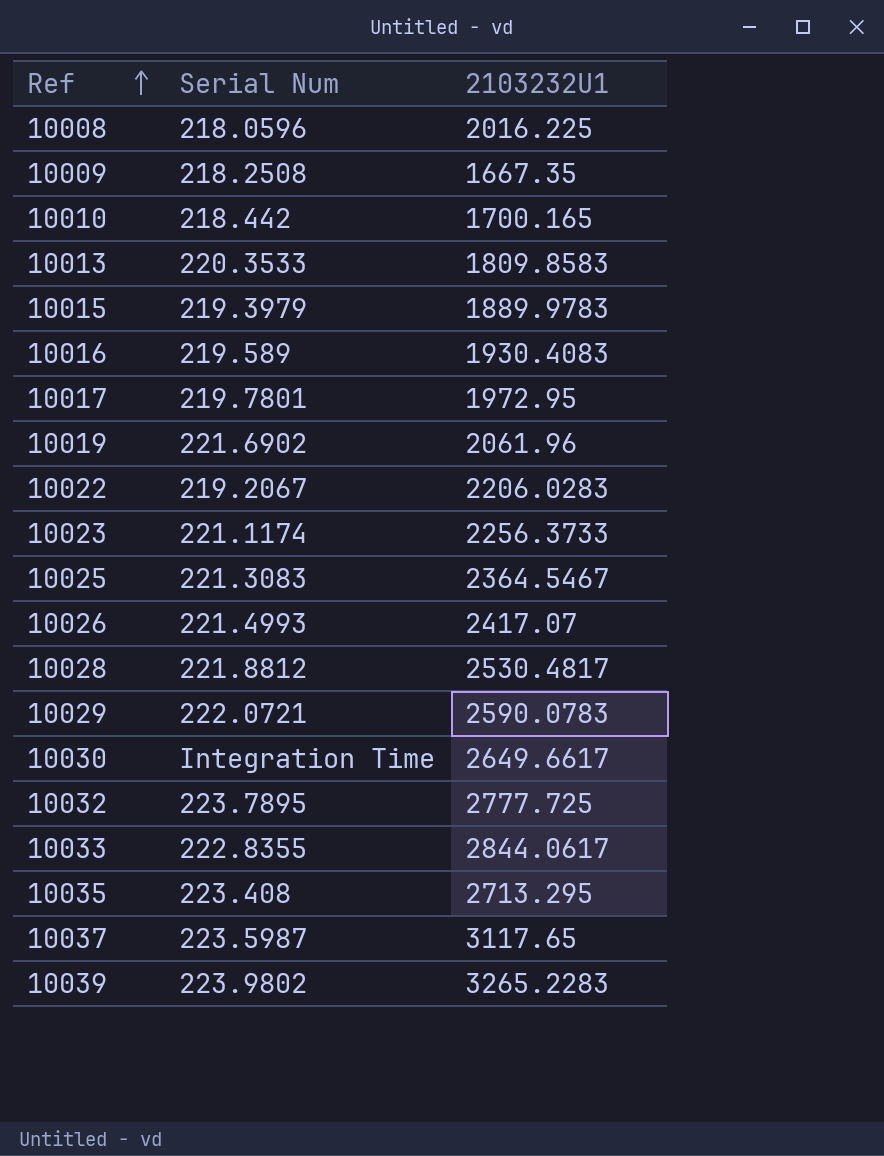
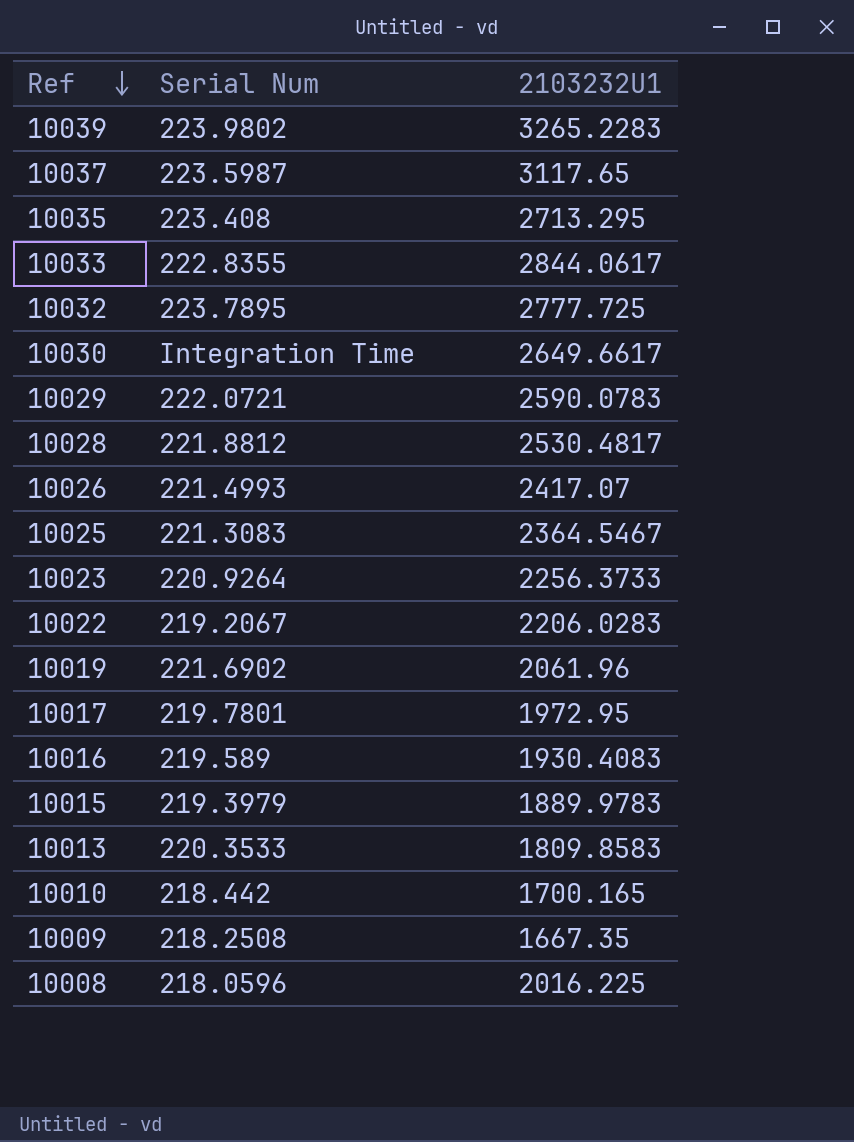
row order: Ref ascending -> Ref descending
10023 | Serial Num: 221.1174 -> 220.9264

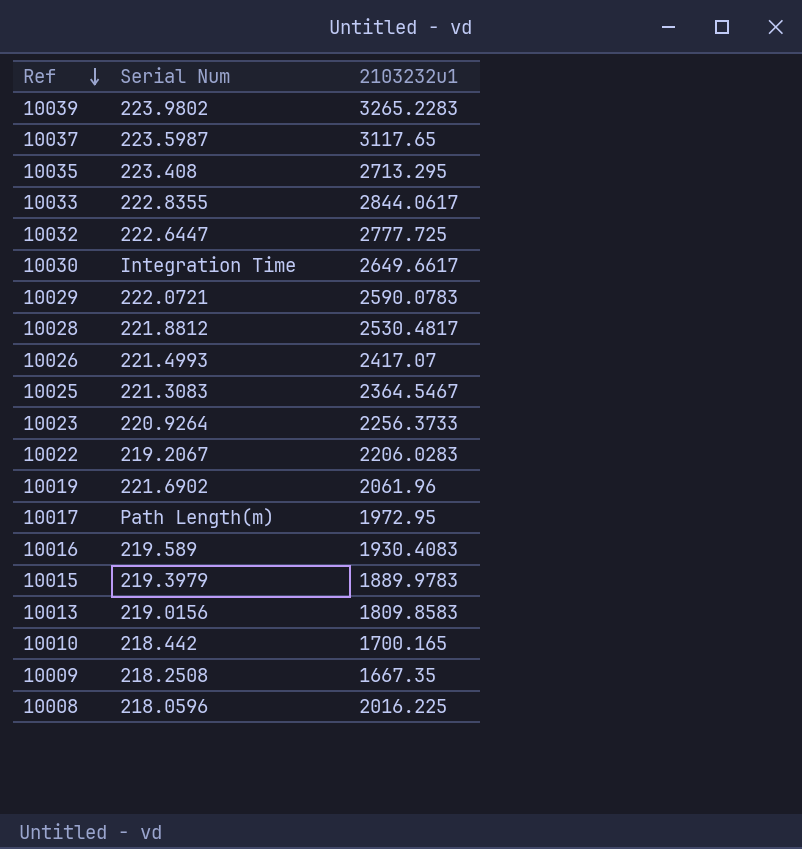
column name: 2103232U1 -> 2103232u1
10032 | Serial Num: 223.7895 -> 222.6447
10017 | Serial Num: 219.7801 -> Path Length(m)
10013 | Serial Num: 220.3533 -> 219.0156

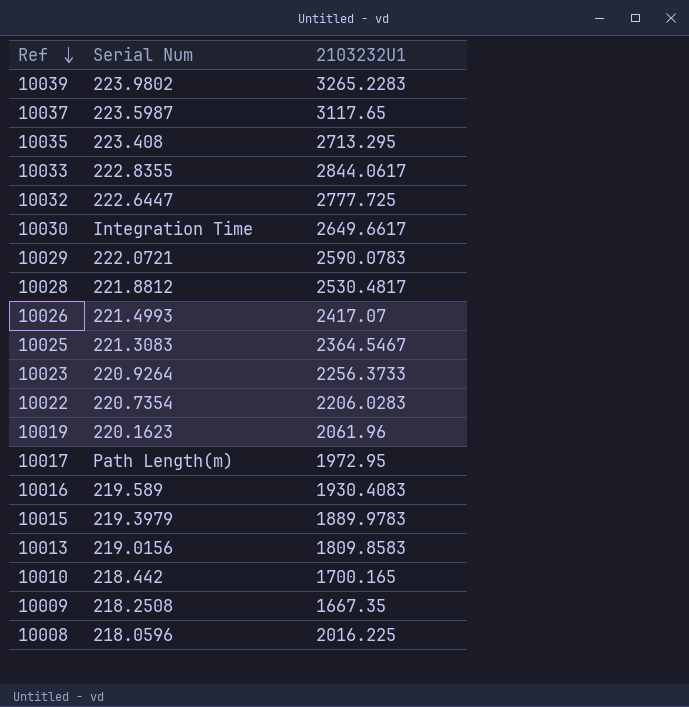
column name: 2103232u1 -> 2103232U1
10022 | Serial Num: 219.2067 -> 220.7354
10019 | Serial Num: 221.6902 -> 220.1623

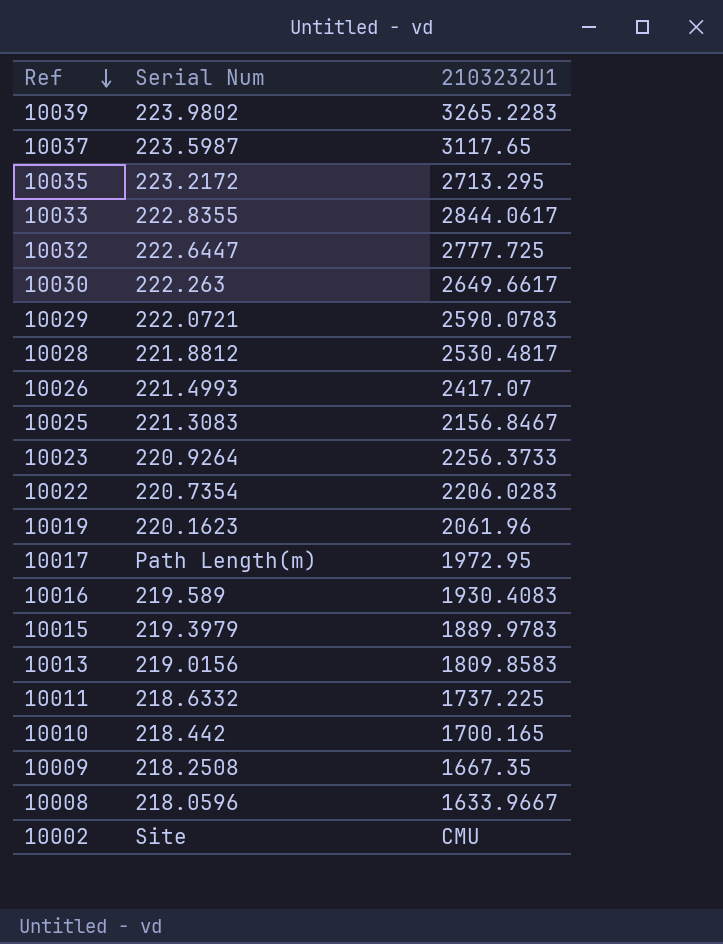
10035 | Serial Num: 223.408 -> 223.2172
10030 | Serial Num: Integration Time -> 222.263
10025 | 2103232U1: 2364.5467 -> 2156.8467
row 10011: none -> 218.6332 | 1737.225
10008 | 2103232U1: 2016.225 -> 1633.9667
row 10002: none -> Site | CMU

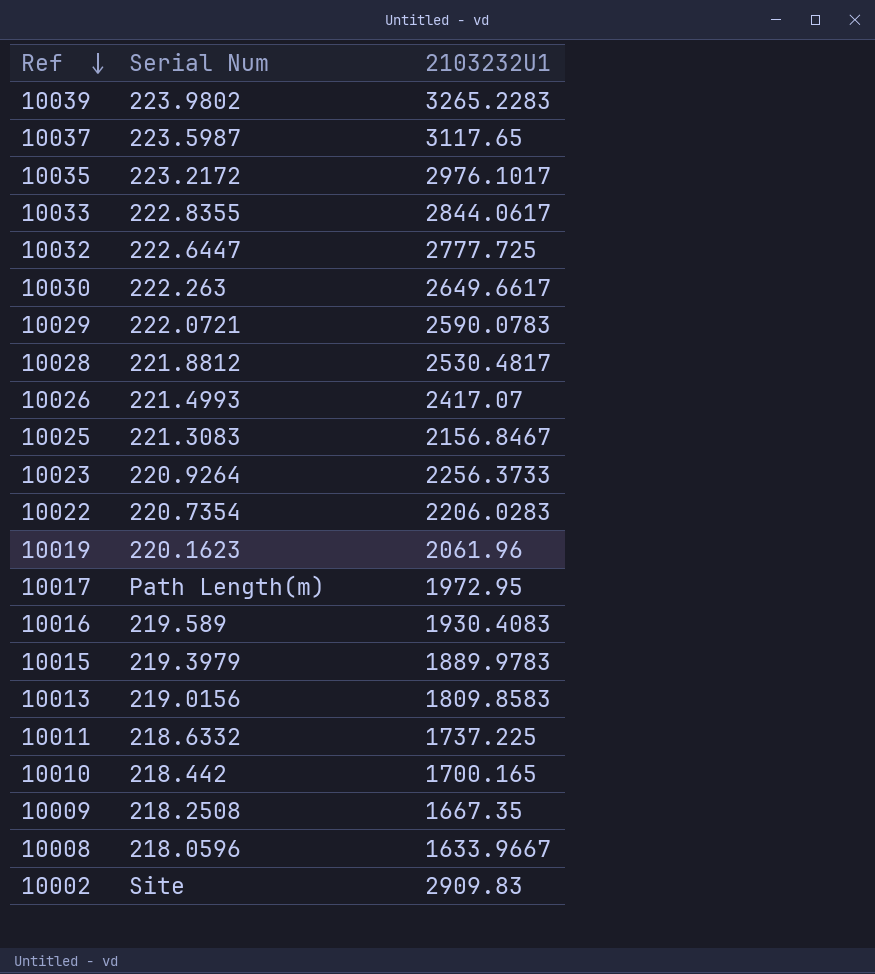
10035 | 2103232U1: 2713.295 -> 2976.1017
10002 | 2103232U1: CMU -> 2909.83

